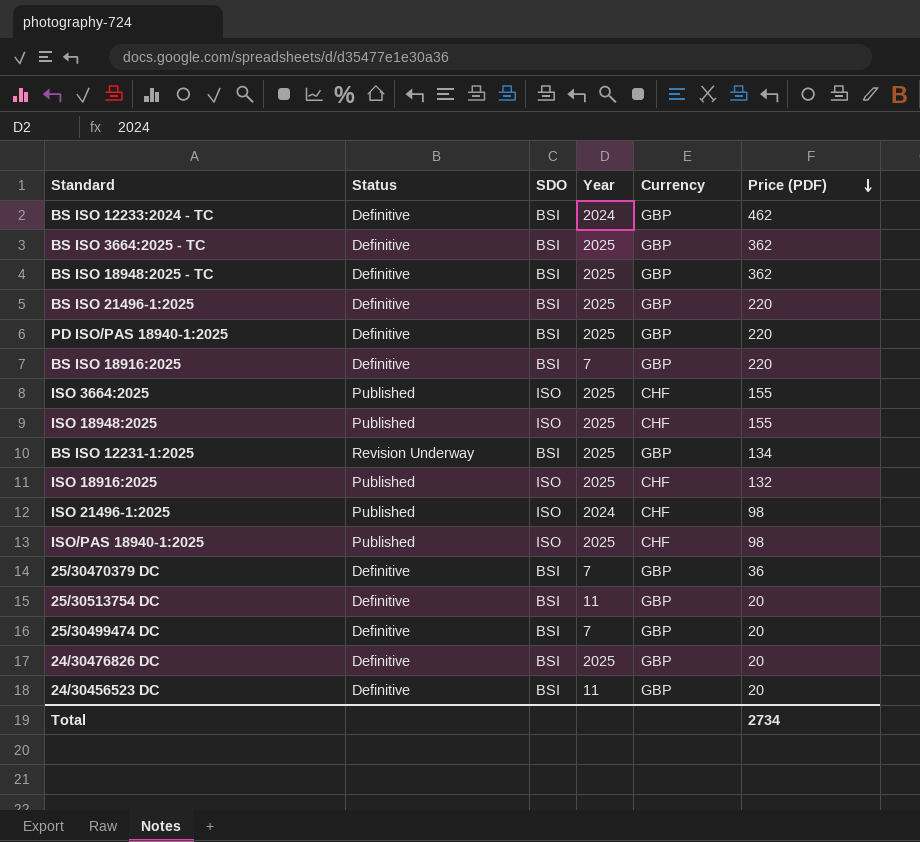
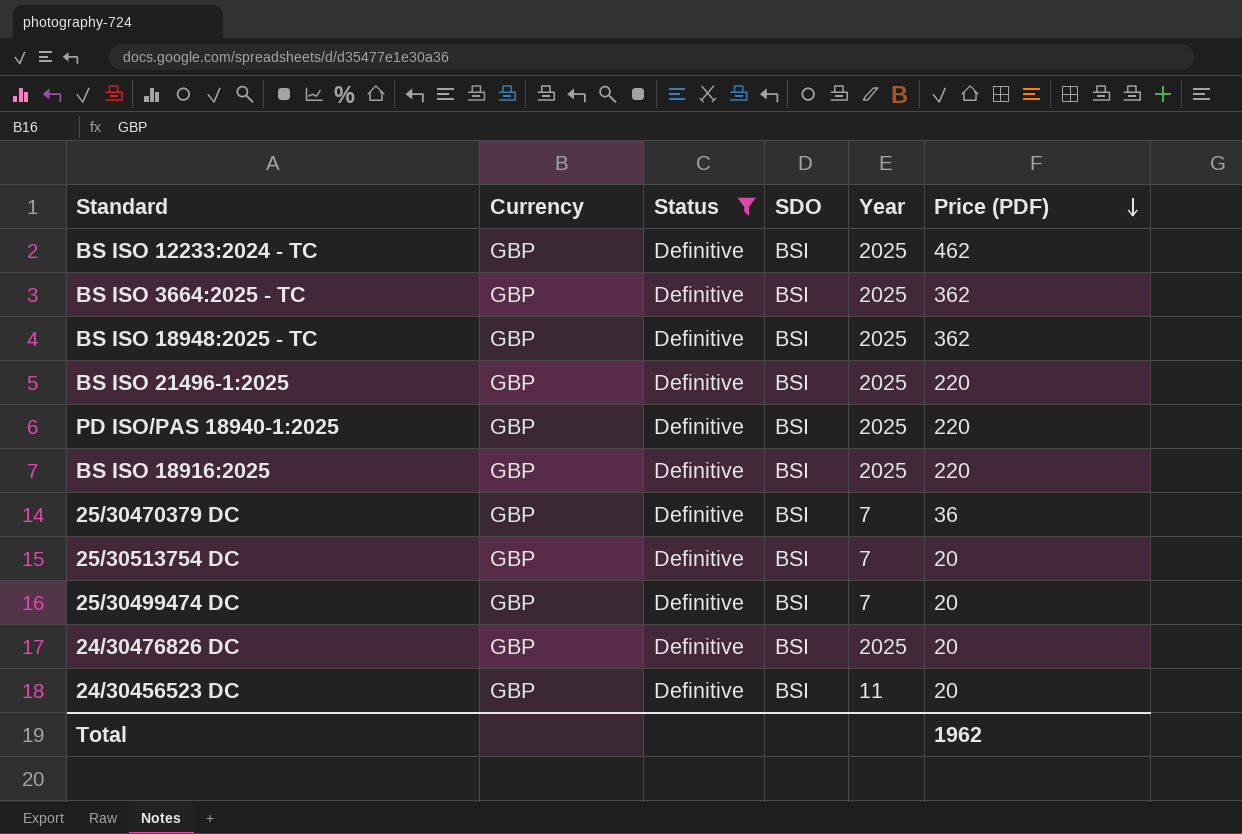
filter: none -> Status = Definitive
column Currency | position: 5 -> 2
BS ISO 12233:2024 - TC | Year: 2024 -> 2025
BS ISO 18916:2025 | Year: 7 -> 2025
25/30513754 DC | Year: 11 -> 7
Total | Price (PDF): 2734 -> 1962

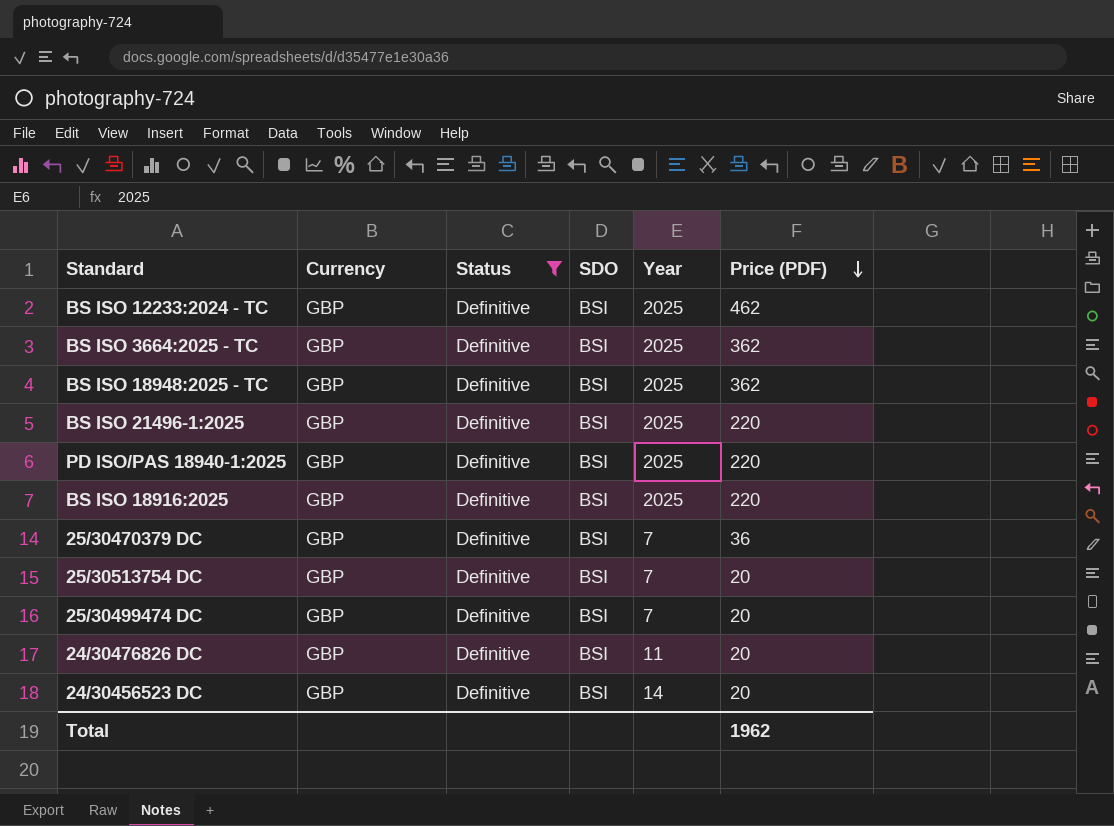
24/30476826 DC | Year: 2025 -> 11
24/30456523 DC | Year: 11 -> 14

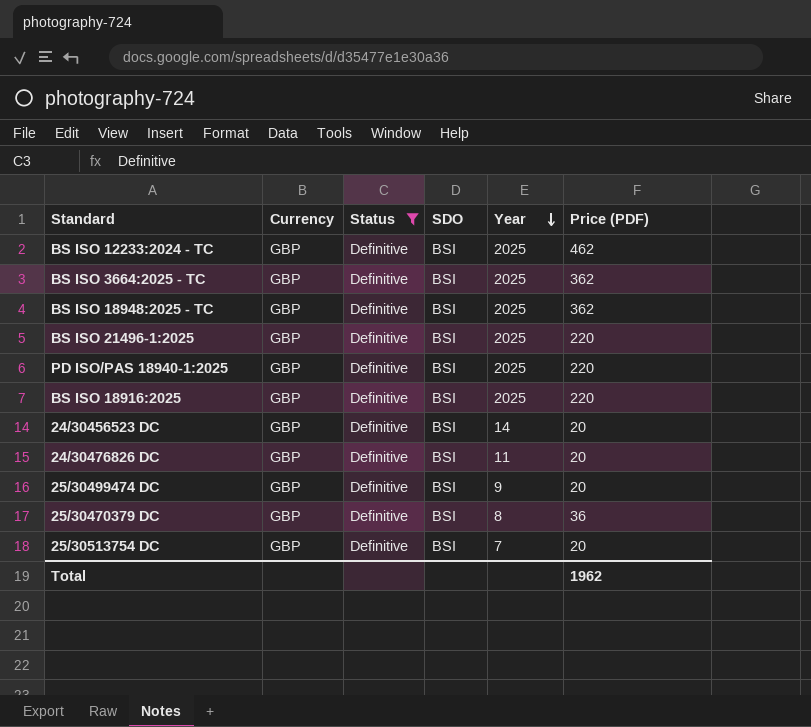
row order: Price (PDF) descending -> Year descending
25/30499474 DC | Year: 7 -> 9
25/30470379 DC | Year: 7 -> 8

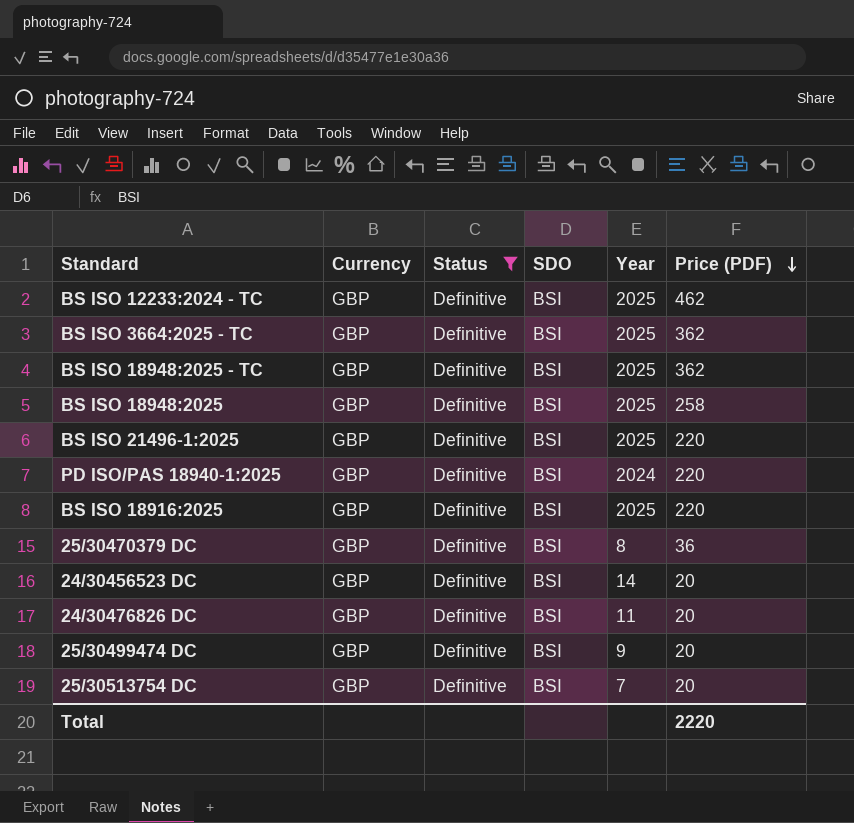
row order: Year descending -> Price (PDF) descending
row BS ISO 18948:2025: none -> GBP | Definitive | BSI | 2025 | 258
PD ISO/PAS 18940-1:2025 | Year: 2025 -> 2024
Total | Price (PDF): 1962 -> 2220

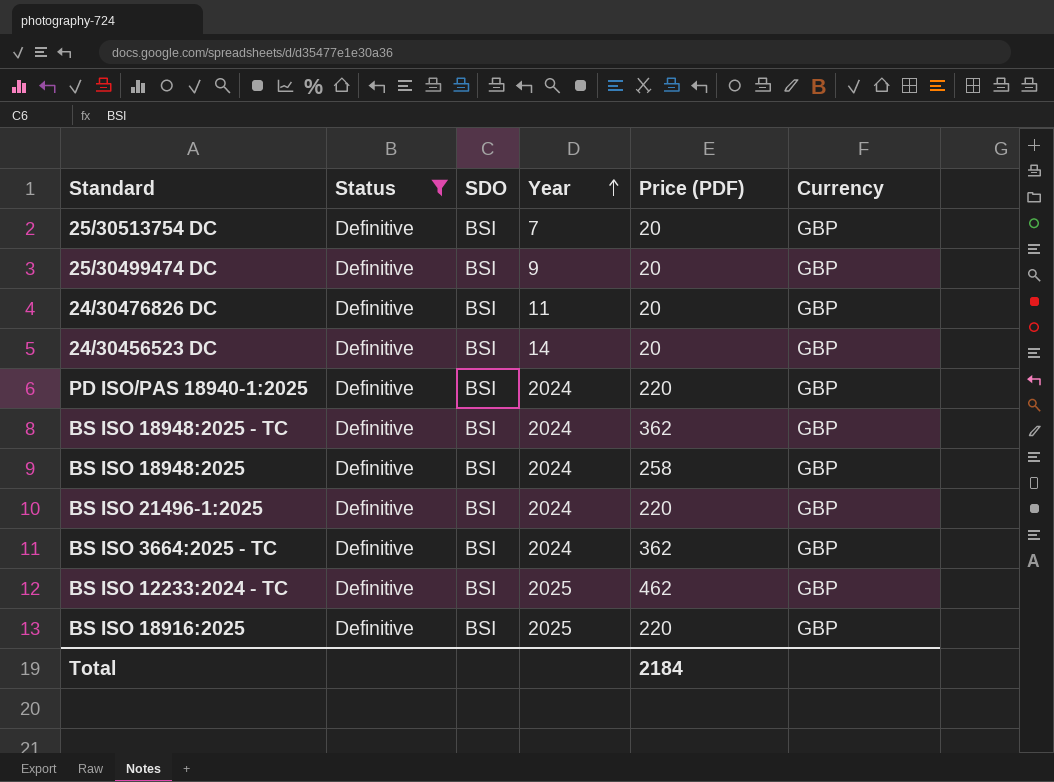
row order: Price (PDF) descending -> Year ascending
column Currency | position: 2 -> 6
row 25/30470379 DC: GBP | Definitive | BSI | 8 | 36 -> none
BS ISO 18948:2025 - TC | Year: 2025 -> 2024
BS ISO 18948:2025 | Year: 2025 -> 2024
BS ISO 21496-1:2025 | Year: 2025 -> 2024
BS ISO 3664:2025 - TC | Year: 2025 -> 2024
Total | Price (PDF): 2220 -> 2184

